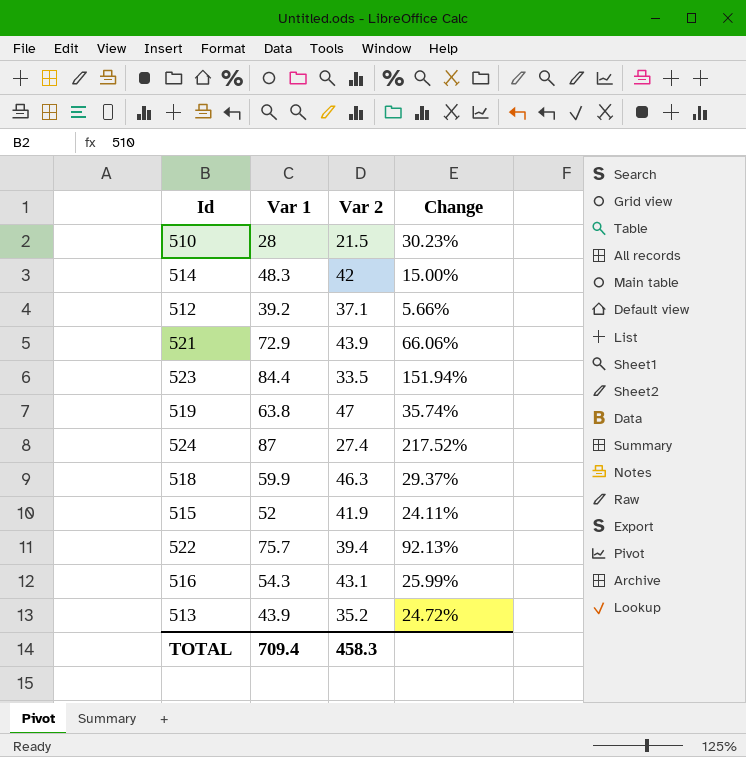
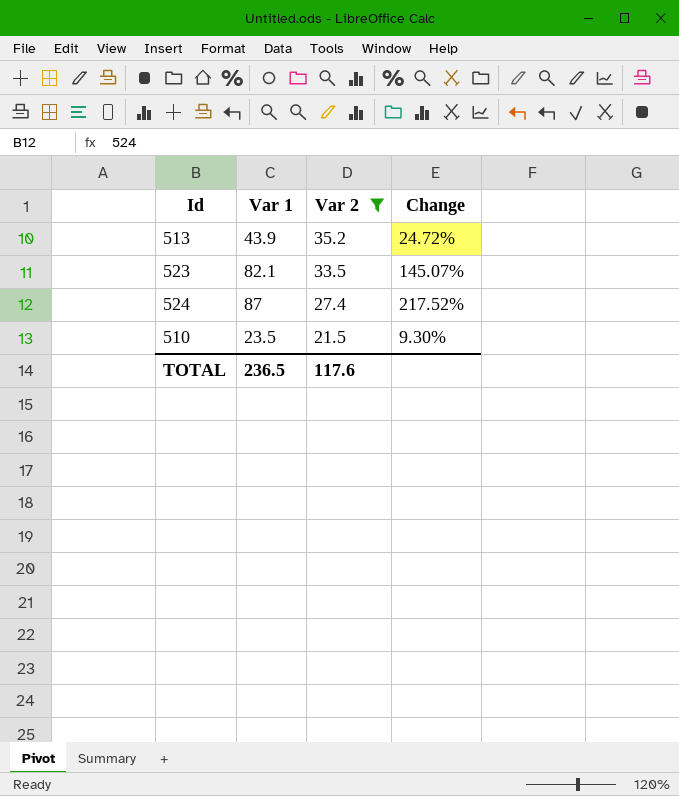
filter: none -> Var 2 <= 35.2
row order: none -> Var 2 descending
523 | Var 1: 84.4 -> 82.1
523 | Change: 151.94% -> 145.07%
510 | Var 1: 28 -> 23.5
510 | Change: 30.23% -> 9.30%
TOTAL | Var 1: 709.4 -> 236.5
TOTAL | Var 2: 458.3 -> 117.6

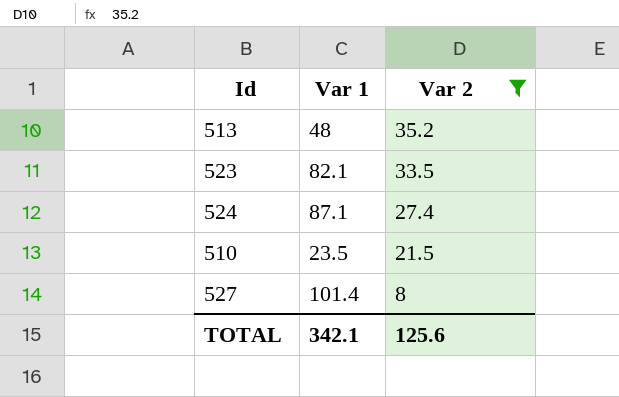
column Change | formula: ([Var 1] - [Var 2]) / [Var 2] -> none
513 | Var 1: 43.9 -> 48
524 | Var 1: 87 -> 87.1
row 527: none -> 101.4 | 8
TOTAL | Var 1: 236.5 -> 342.1
TOTAL | Var 2: 117.6 -> 125.6

